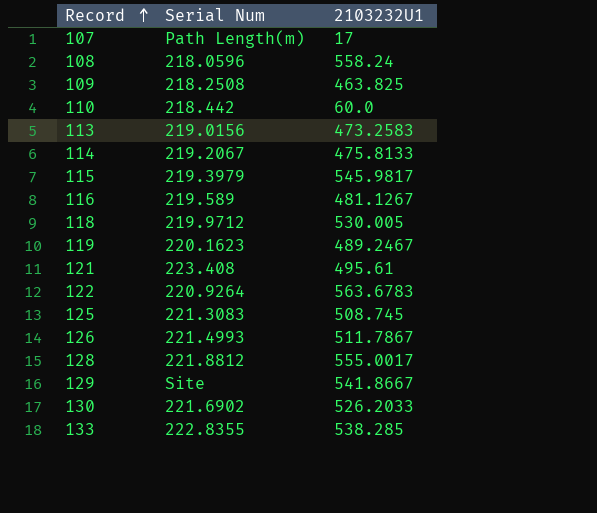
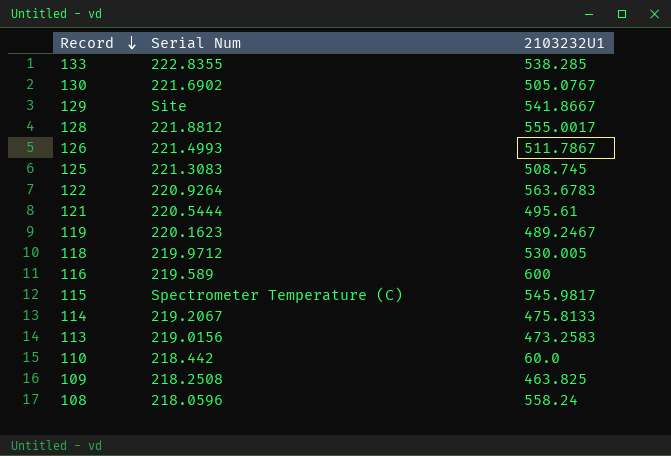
row order: Record ascending -> Record descending
row 107: Path Length(m) | 17 -> none
130 | 2103232U1: 526.2033 -> 505.0767
121 | Serial Num: 223.408 -> 220.5444
116 | 2103232U1: 481.1267 -> 600
115 | Serial Num: 219.3979 -> Spectrometer Temperature (C)

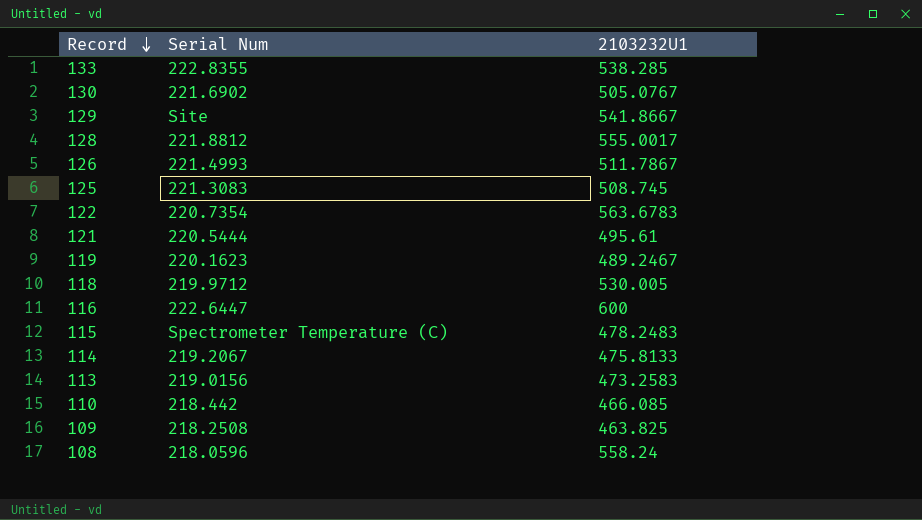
122 | Serial Num: 220.9264 -> 220.7354
116 | Serial Num: 219.589 -> 222.6447
115 | 2103232U1: 545.9817 -> 478.2483
110 | 2103232U1: 60.0 -> 466.085

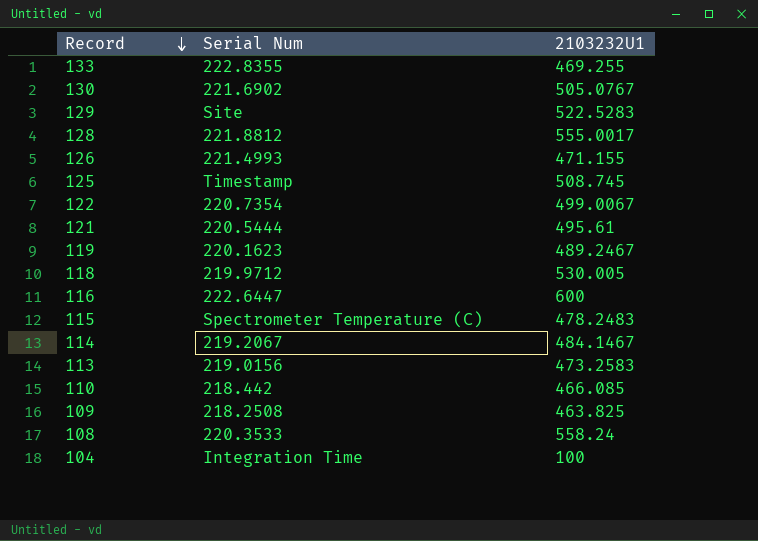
133 | 2103232U1: 538.285 -> 469.255
129 | 2103232U1: 541.8667 -> 522.5283
126 | 2103232U1: 511.7867 -> 471.155
125 | Serial Num: 221.3083 -> Timestamp
122 | 2103232U1: 563.6783 -> 499.0067
114 | 2103232U1: 475.8133 -> 484.1467
108 | Serial Num: 218.0596 -> 220.3533
row 104: none -> Integration Time | 100

